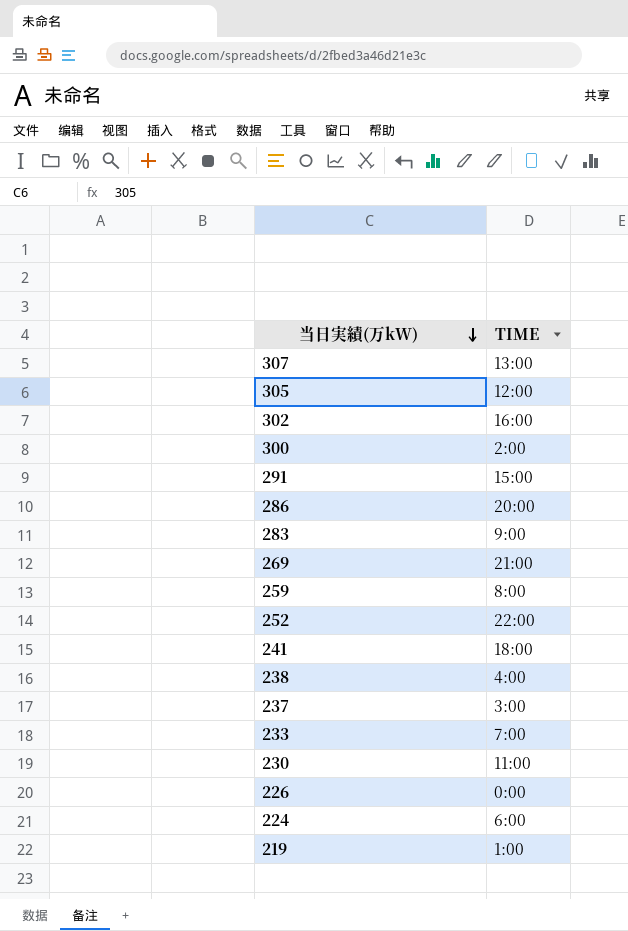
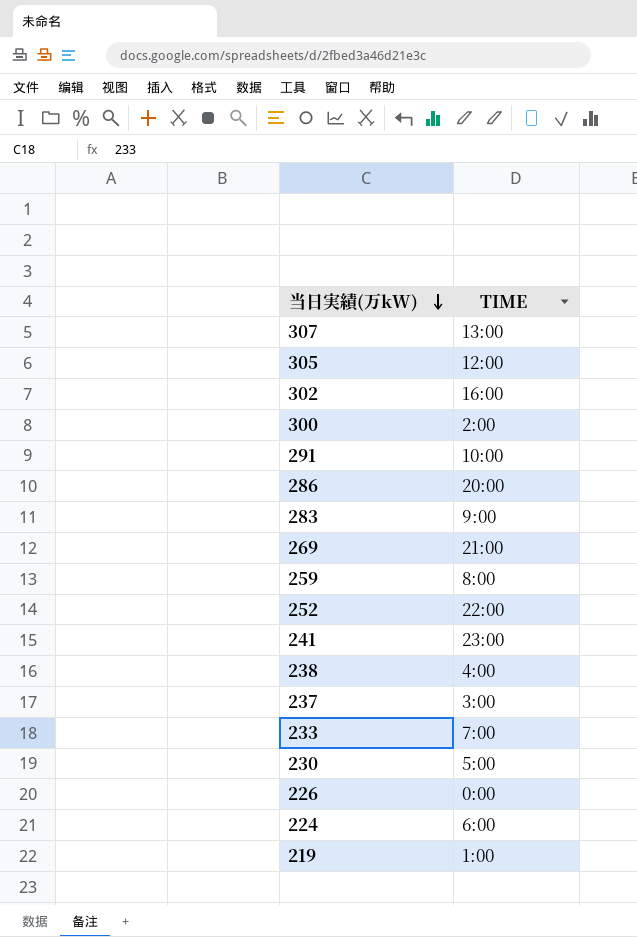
291 | TIME: 15:00 -> 10:00
241 | TIME: 18:00 -> 23:00
230 | TIME: 11:00 -> 5:00

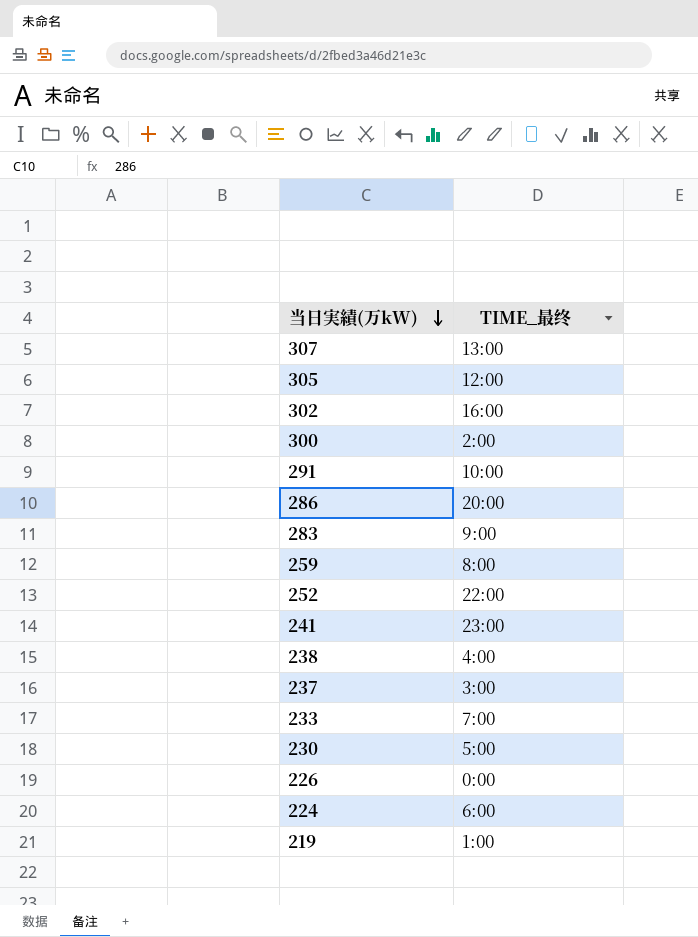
column name: TIME -> TIME_最终
row 269: 21:00 -> none

